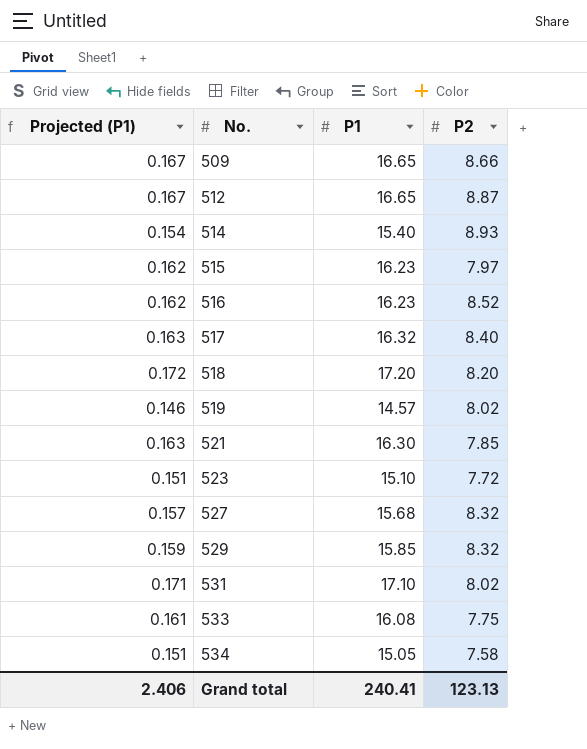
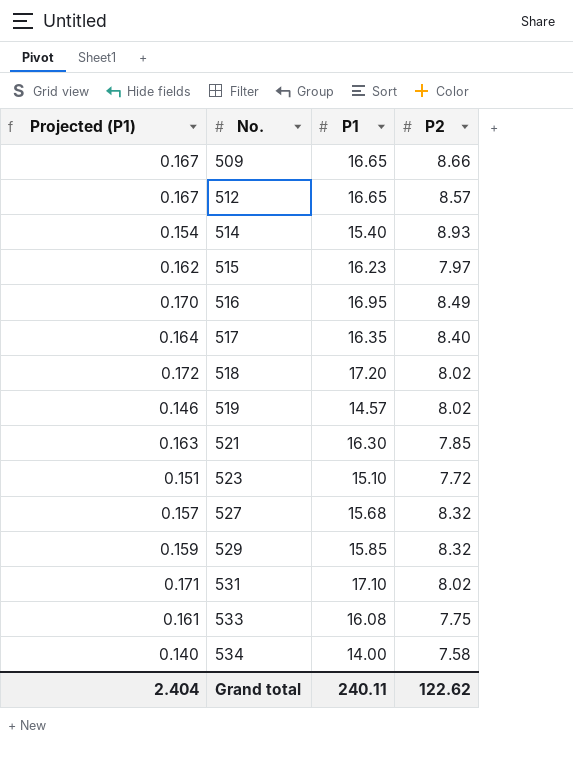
512 | P2: 8.87 -> 8.57
516 | Projected (P1): 0.162 -> 0.170
516 | P1: 16.23 -> 16.95
516 | P2: 8.52 -> 8.49
517 | Projected (P1): 0.163 -> 0.164
517 | P1: 16.32 -> 16.35
518 | P2: 8.20 -> 8.02
534 | Projected (P1): 0.151 -> 0.140
534 | P1: 15.05 -> 14.00
Grand total | Projected (P1): 2.406 -> 2.404
Grand total | P1: 240.41 -> 240.11
Grand total | P2: 123.13 -> 122.62

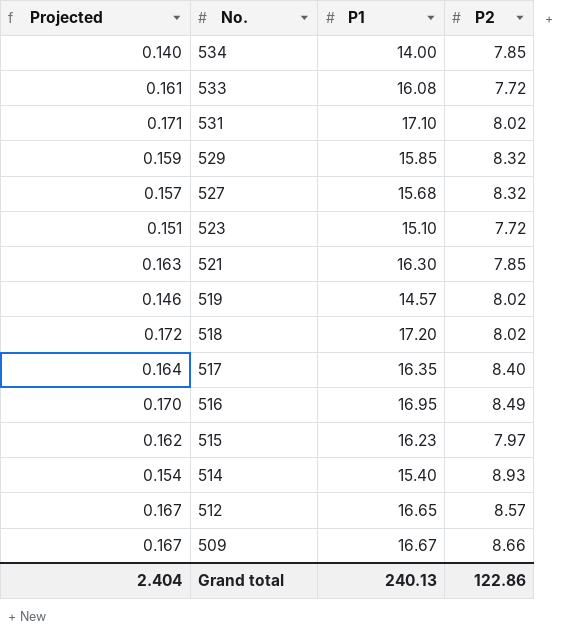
row order: No. ascending -> No. descending
column name: Projected (P1) -> Projected
534 | P2: 7.58 -> 7.85
533 | P2: 7.75 -> 7.72
509 | P1: 16.65 -> 16.67
Grand total | P1: 240.11 -> 240.13
Grand total | P2: 122.62 -> 122.86

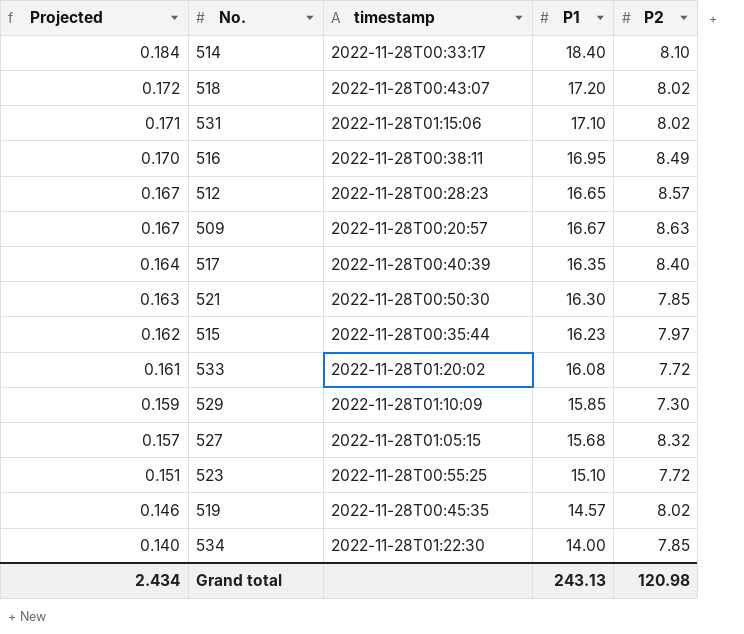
row order: No. descending -> Projected descending
column timestamp | position: none -> 3
514 | Projected: 0.154 -> 0.184
514 | P1: 15.40 -> 18.40
514 | P2: 8.93 -> 8.10
509 | P2: 8.66 -> 8.63
529 | P2: 8.32 -> 7.30
Grand total | Projected: 2.404 -> 2.434
Grand total | P1: 240.13 -> 243.13
Grand total | P2: 122.86 -> 120.98

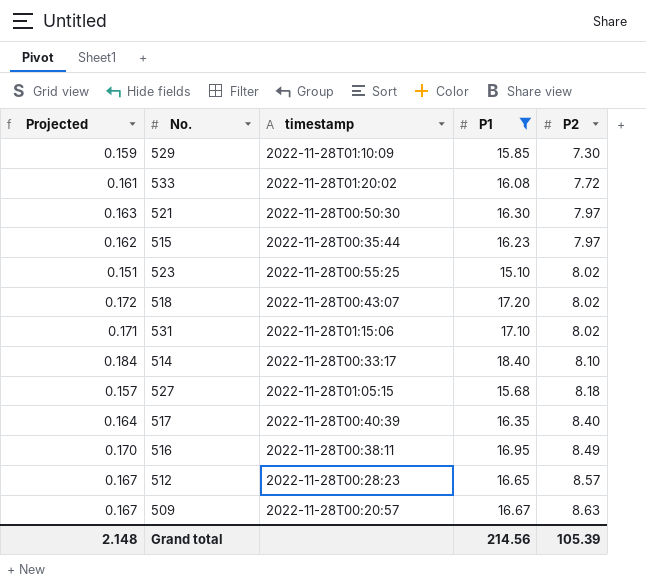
filter: none -> P1 >= 15.10
row order: Projected descending -> P2 ascending
521 | P2: 7.85 -> 7.97
523 | P2: 7.72 -> 8.02
527 | P2: 8.32 -> 8.18
Grand total | Projected: 2.434 -> 2.148
Grand total | P1: 243.13 -> 214.56
Grand total | P2: 120.98 -> 105.39

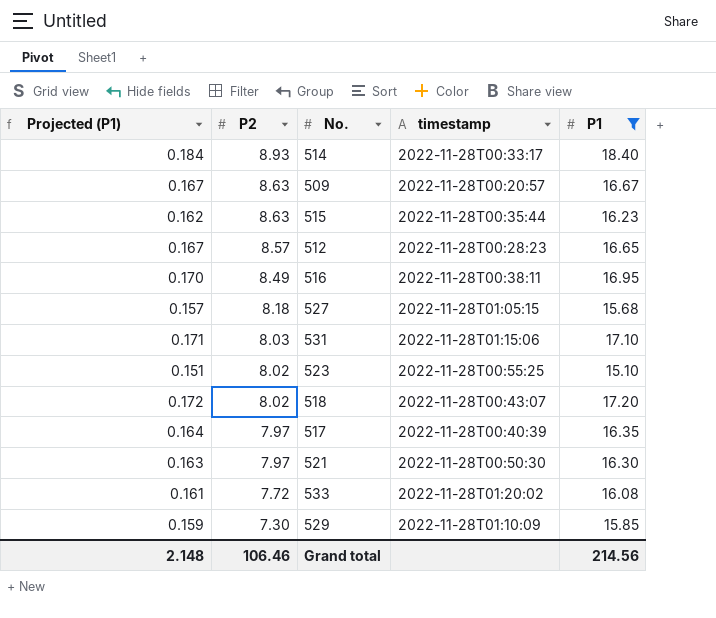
row order: P2 ascending -> P2 descending
column name: Projected -> Projected (P1)
column P2 | position: 5 -> 2
514 | P2: 8.10 -> 8.93
515 | P2: 7.97 -> 8.63
531 | P2: 8.02 -> 8.03
517 | P2: 8.40 -> 7.97
Grand total | P2: 105.39 -> 106.46

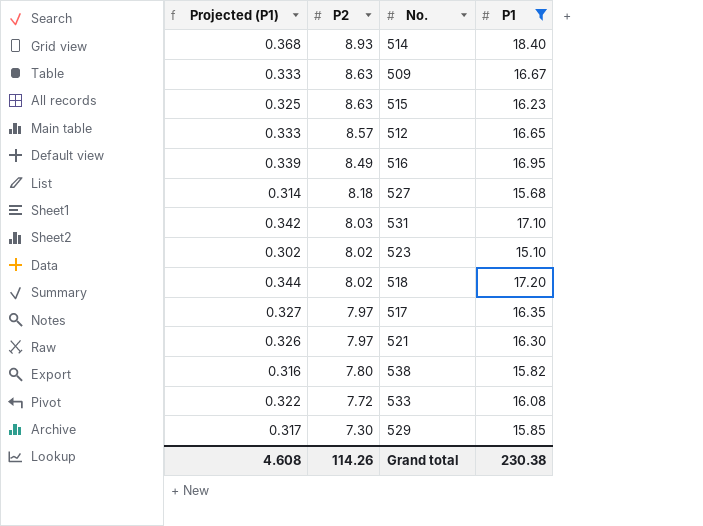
column timestamp | position: 4 -> none
column Projected (P1) | formula: [P1] * 0.01 -> [P1] * 0.02
row 538: none -> 0.316 | 7.80 | 15.82
Grand total | Projected (P1): 2.148 -> 4.608
Grand total | P2: 106.46 -> 114.26
Grand total | P1: 214.56 -> 230.38

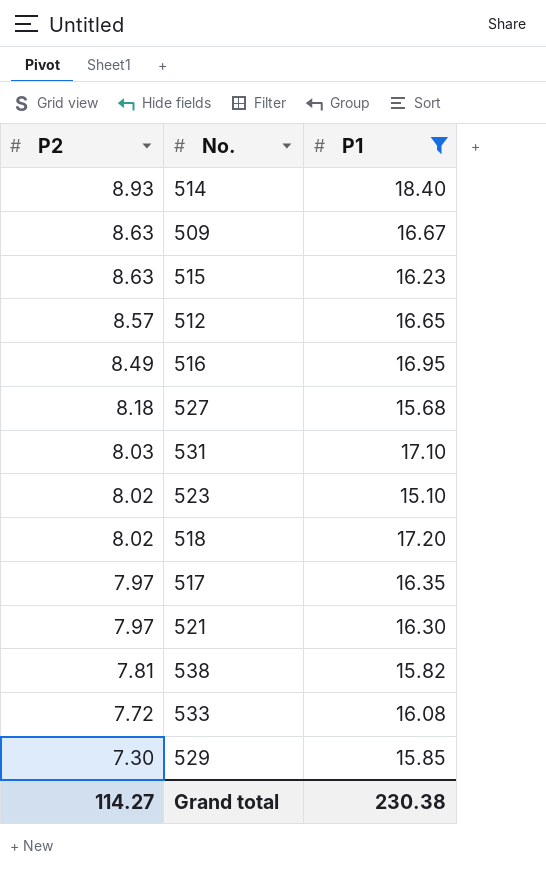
column Projected (P1) | formula: [P1] * 0.02 -> none
538 | P2: 7.80 -> 7.81
Grand total | P2: 114.26 -> 114.27

